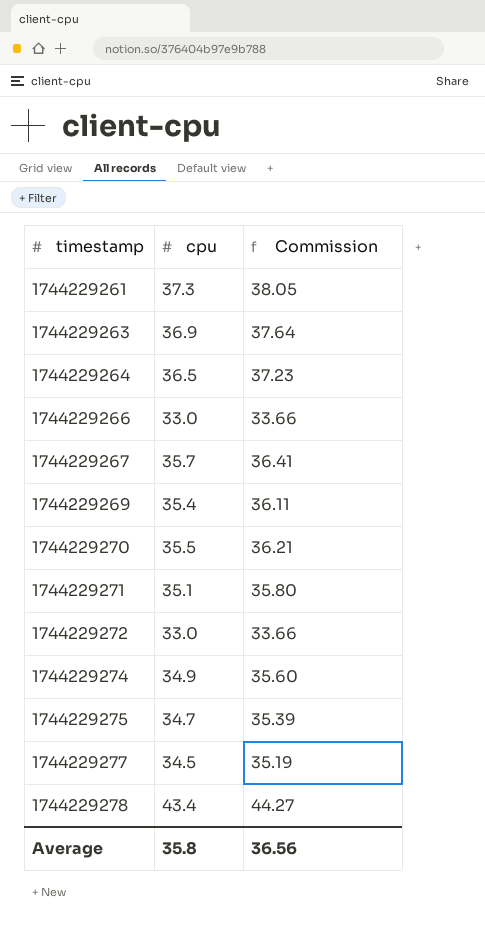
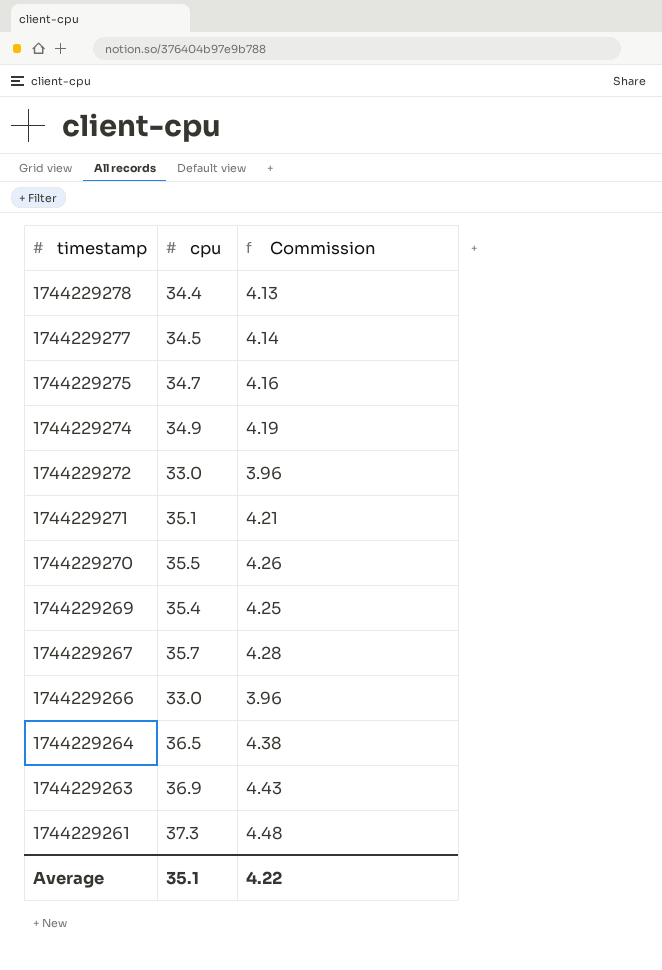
row order: timestamp ascending -> timestamp descending
column Commission | formula: [cpu] * 1.02 -> [cpu] * 0.12
1744229278 | cpu: 43.4 -> 34.4
Average | cpu: 35.8 -> 35.1
Average | Commission: 36.56 -> 4.22

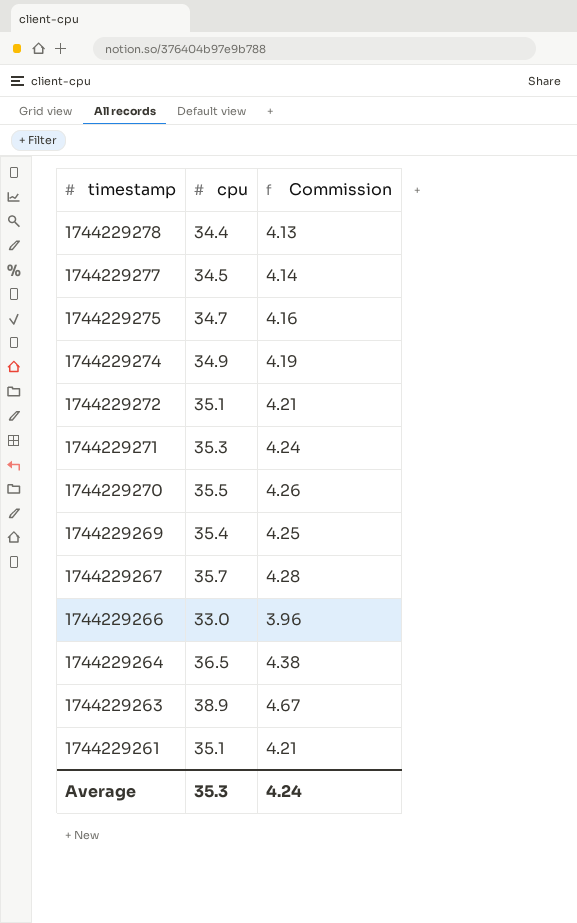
1744229272 | cpu: 33.0 -> 35.1
1744229272 | Commission: 3.96 -> 4.21
1744229271 | cpu: 35.1 -> 35.3
1744229271 | Commission: 4.21 -> 4.24
1744229263 | cpu: 36.9 -> 38.9
1744229263 | Commission: 4.43 -> 4.67
1744229261 | cpu: 37.3 -> 35.1
1744229261 | Commission: 4.48 -> 4.21
Average | cpu: 35.1 -> 35.3
Average | Commission: 4.22 -> 4.24

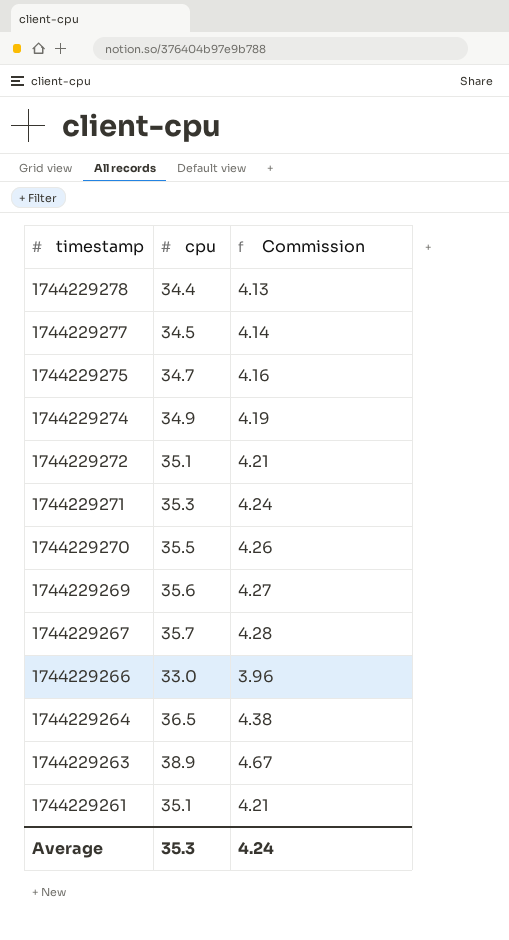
1744229269 | cpu: 35.4 -> 35.6
1744229269 | Commission: 4.25 -> 4.27

